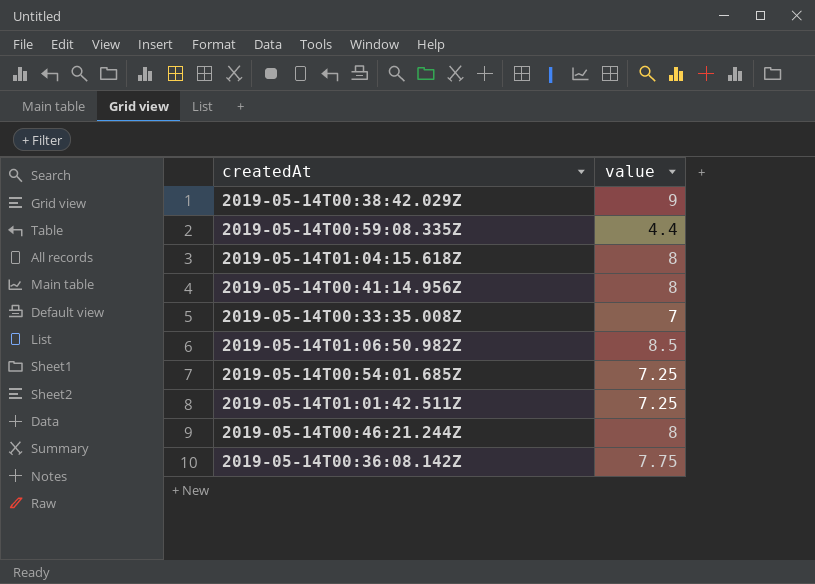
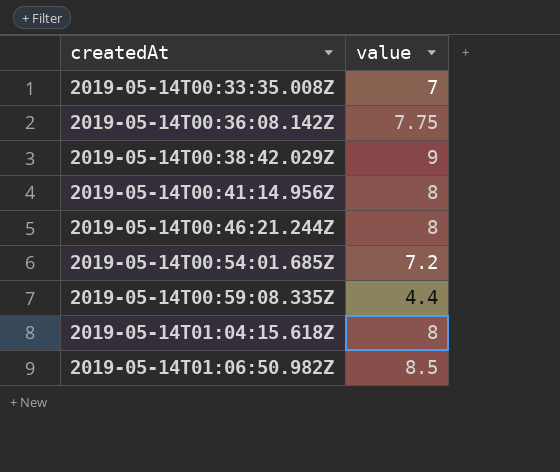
row order: none -> createdAt ascending
row 2019-05-14T01:01:42.511Z: 7.25 -> none
2019-05-14T00:54:01.685Z | value: 7.25 -> 7.2

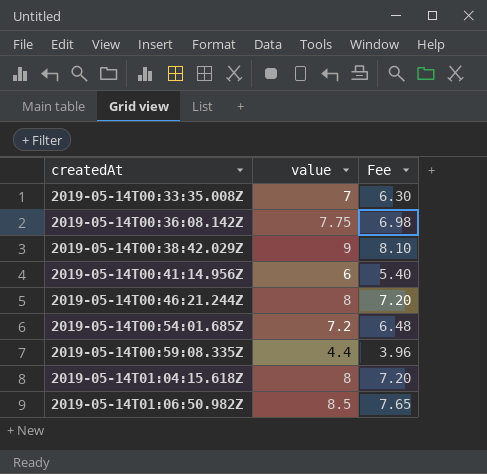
column Fee | formula: none -> [value] * 0.9
2019-05-14T00:41:14.956Z | value: 8 -> 6

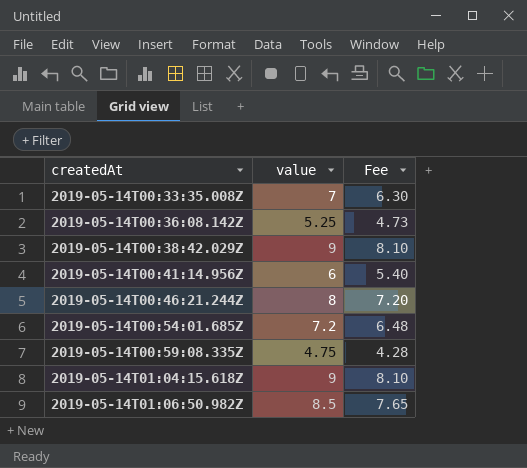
2019-05-14T00:36:08.142Z | value: 7.75 -> 5.25
2019-05-14T00:36:08.142Z | Fee: 6.98 -> 4.73
2019-05-14T00:59:08.335Z | value: 4.4 -> 4.75
2019-05-14T00:59:08.335Z | Fee: 3.96 -> 4.28
2019-05-14T01:04:15.618Z | value: 8 -> 9
2019-05-14T01:04:15.618Z | Fee: 7.20 -> 8.10

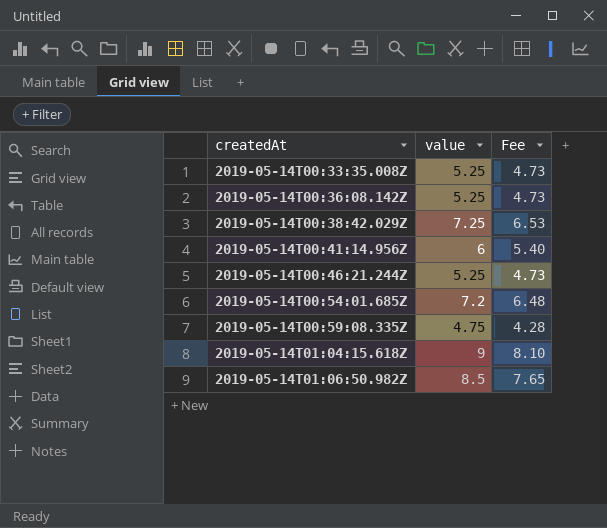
2019-05-14T00:33:35.008Z | value: 7 -> 5.25
2019-05-14T00:33:35.008Z | Fee: 6.30 -> 4.73
2019-05-14T00:38:42.029Z | value: 9 -> 7.25
2019-05-14T00:38:42.029Z | Fee: 8.10 -> 6.53
2019-05-14T00:46:21.244Z | value: 8 -> 5.25
2019-05-14T00:46:21.244Z | Fee: 7.20 -> 4.73

